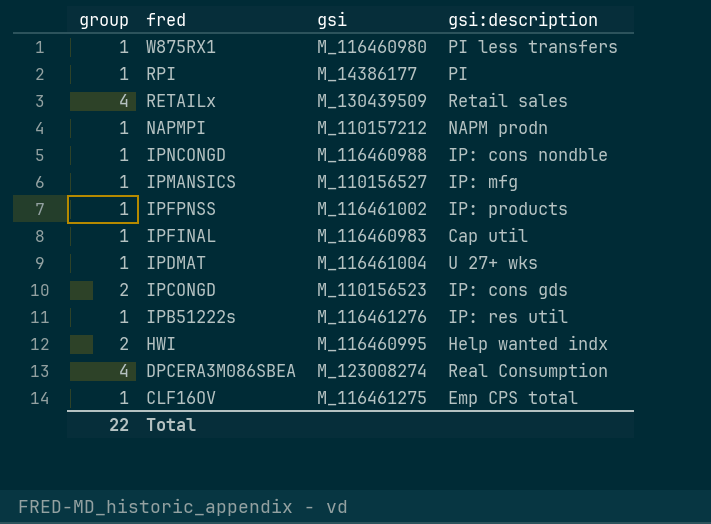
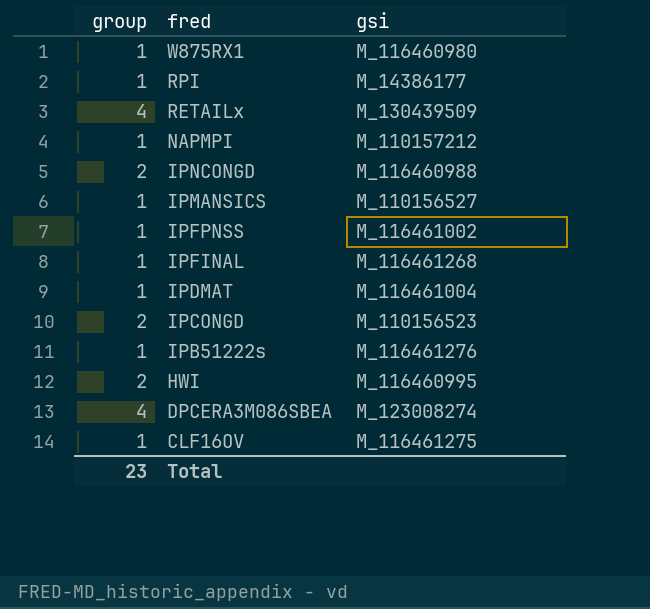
column gsi:description | position: 4 -> none
IPNCONGD | group: 1 -> 2
IPFINAL | gsi: M_116460983 -> M_116461268
Total | group: 22 -> 23

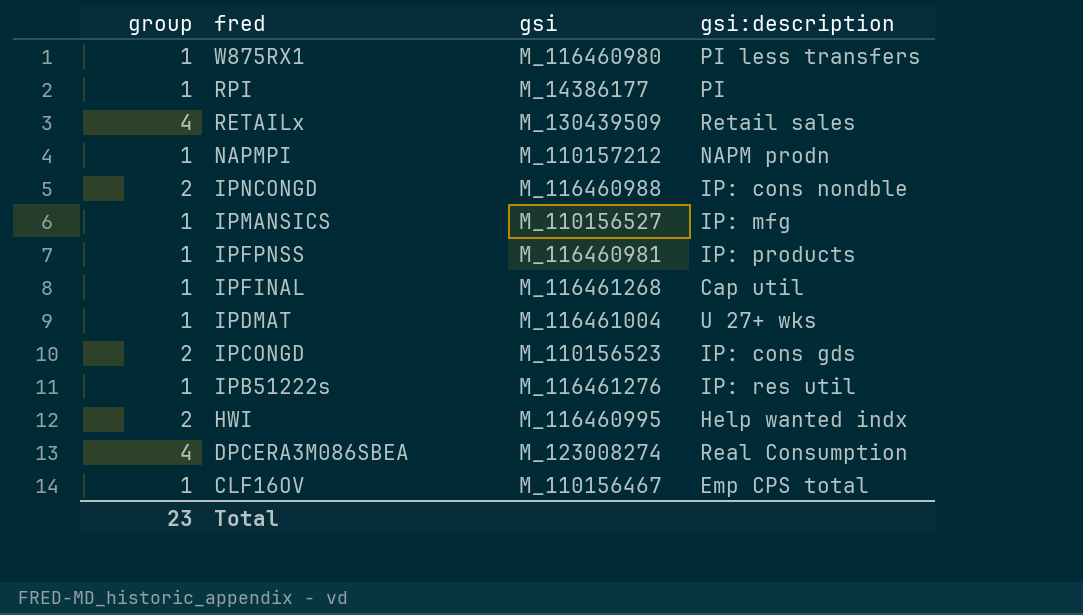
column gsi:description | position: none -> 4
IPFPNSS | gsi: M_116461002 -> M_116460981
CLF16OV | gsi: M_116461275 -> M_110156467

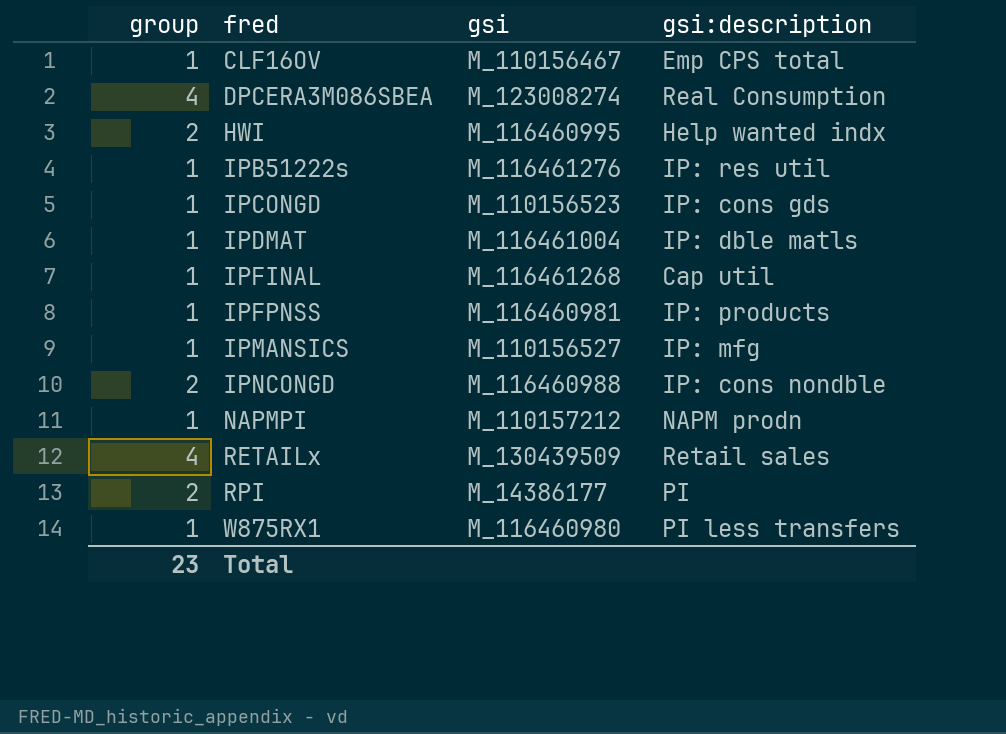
row order: fred descending -> fred ascending
IPCONGD | group: 2 -> 1
IPDMAT | gsi:description: U 27+ wks -> IP: dble matls
RPI | group: 1 -> 2

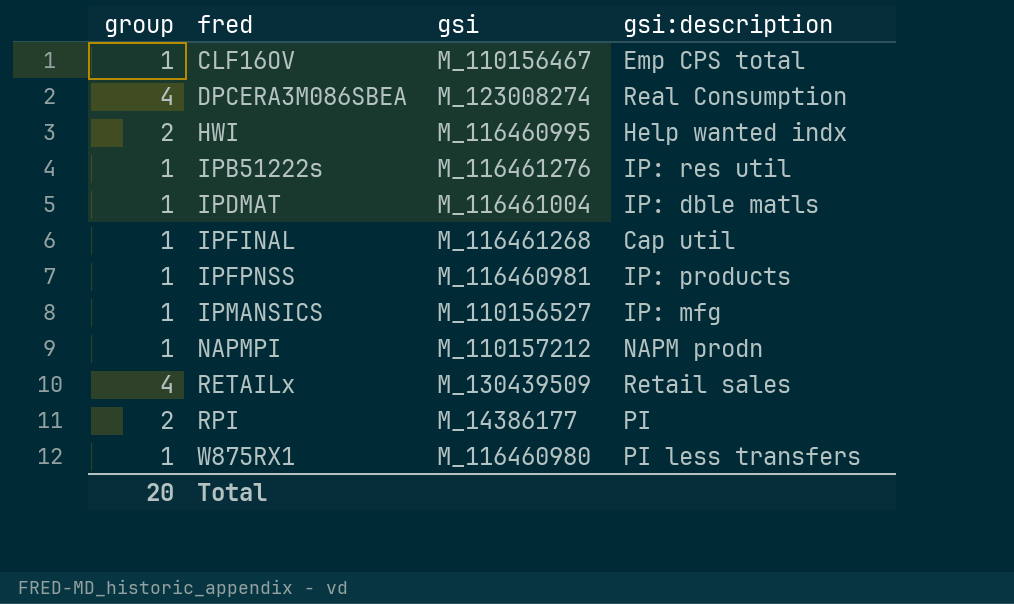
row IPCONGD: 1 | M_110156523 | IP: cons gds -> none
row IPNCONGD: 2 | M_116460988 | IP: cons nondble -> none
Total | group: 23 -> 20

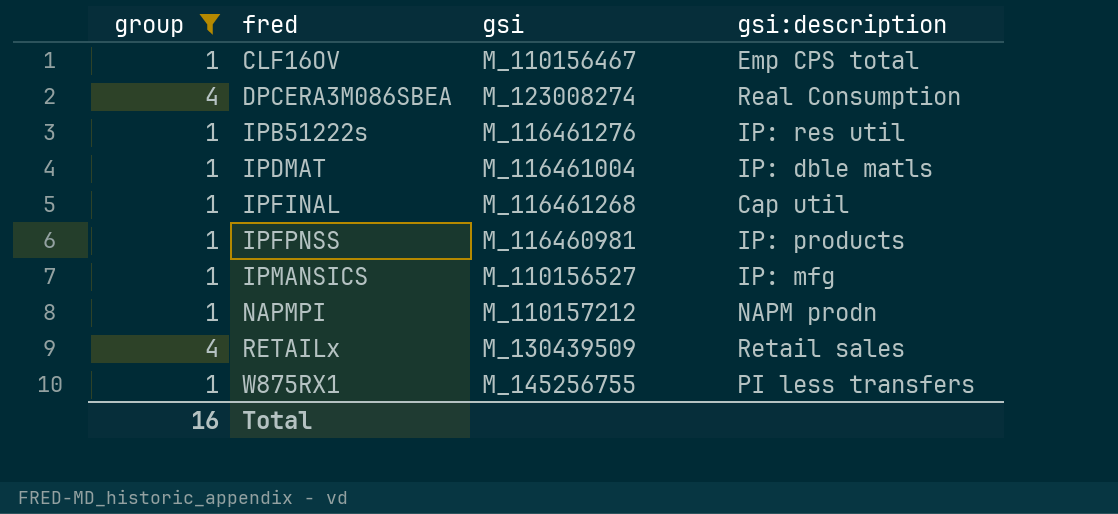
filter: none -> group != 2
W875RX1 | gsi: M_116460980 -> M_145256755
Total | group: 20 -> 16

